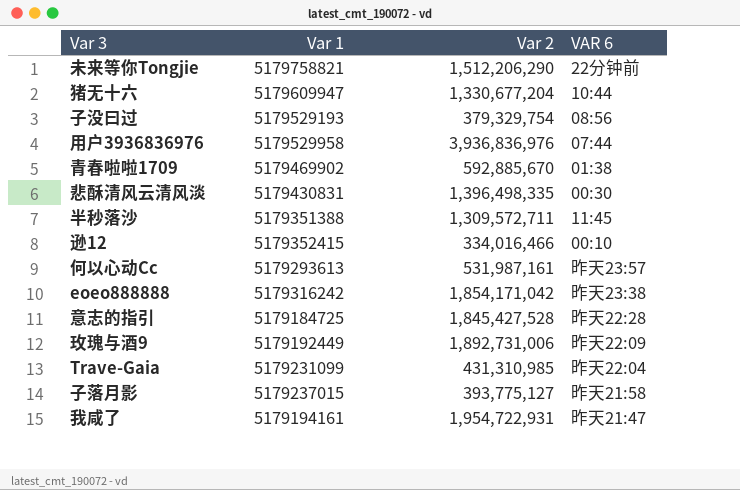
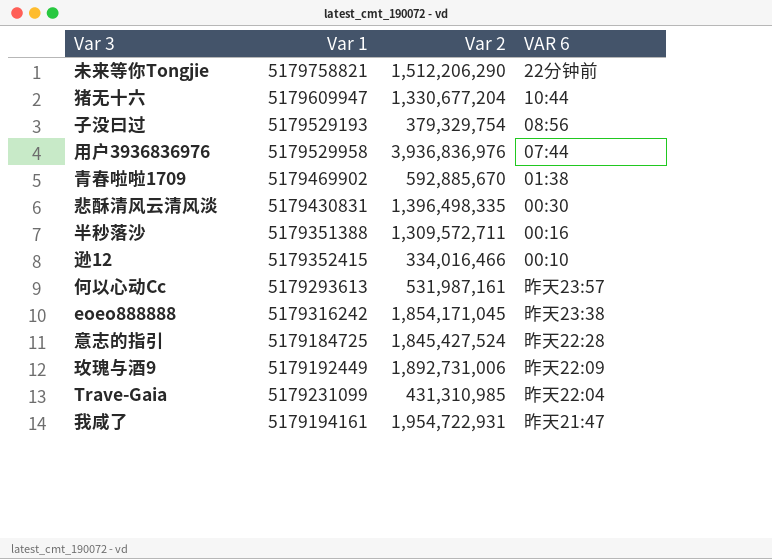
row 子落月影: 5179237015 | 393,775,127 | 昨天21:58 -> none
半秒落沙 | VAR 6: 11:45 -> 00:16
eoeo888888 | Var 2: 1,854,171,042 -> 1,854,171,045
意志的指引 | Var 2: 1,845,427,528 -> 1,845,427,524

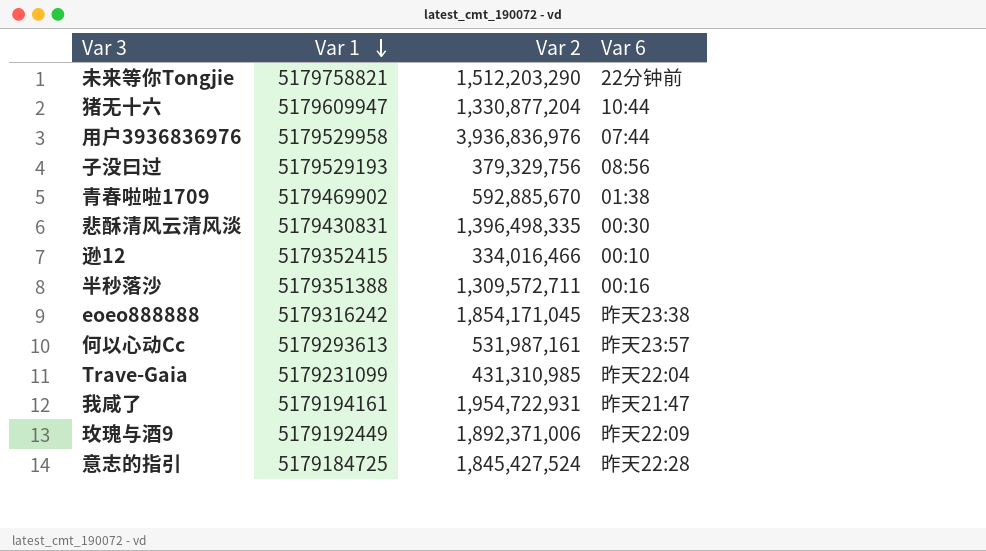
row order: none -> Var 1 descending
column name: VAR 6 -> Var 6
未来等你Tongjie | Var 2: 1,512,206,290 -> 1,512,203,290
猪无十六 | Var 2: 1,330,677,204 -> 1,330,877,204
子没曰过 | Var 2: 379,329,754 -> 379,329,756
玫瑰与酒9 | Var 2: 1,892,731,006 -> 1,892,371,006

